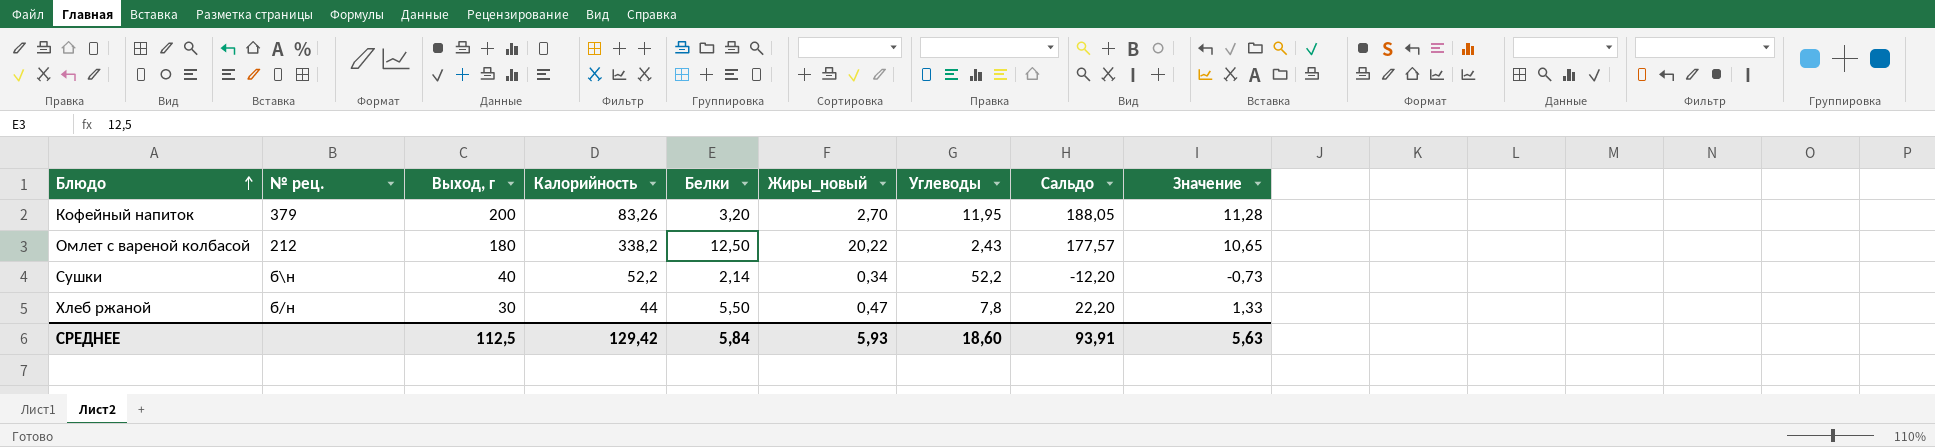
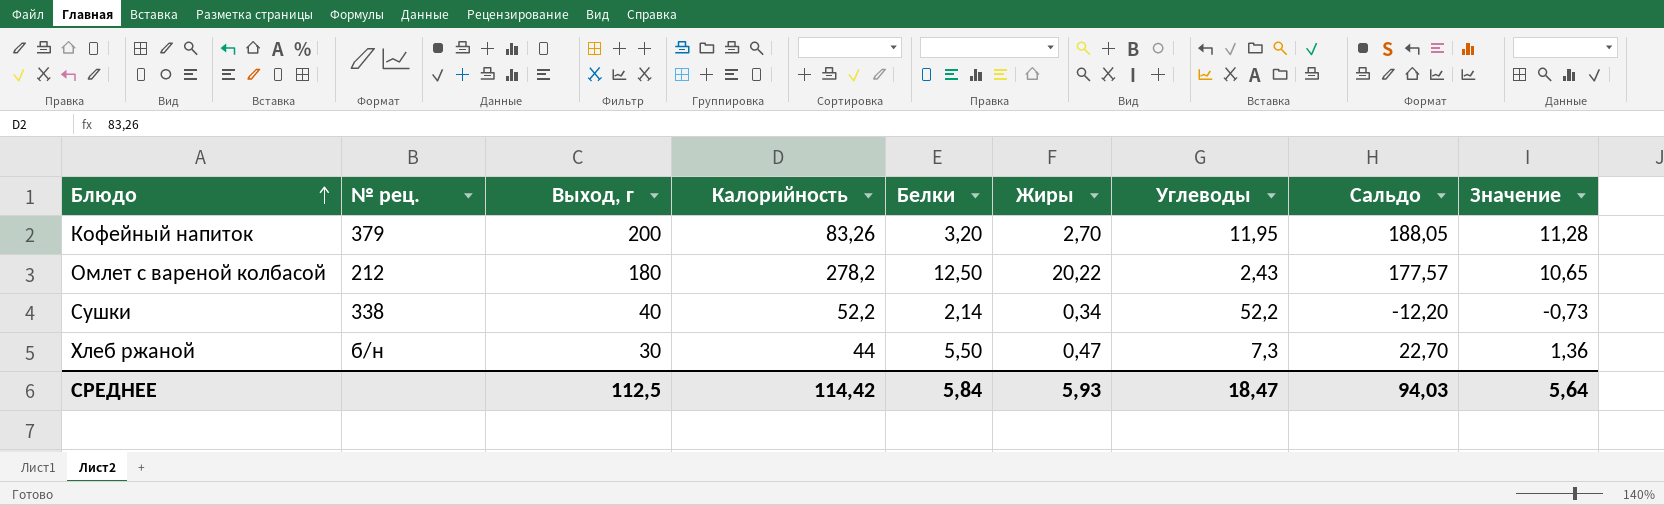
column name: Жиры_новый -> Жиры
Омлет с вареной колбасой | Калорийность: 338,2 -> 278,2
Сушки | № рец.: б\н -> 338
Хлеб ржаной | Углеводы: 7,8 -> 7,3
Хлеб ржаной | Сальдо: 22,20 -> 22,70
Хлеб ржаной | Значение: 1,33 -> 1,36
СРЕДНЕЕ | Калорийность: 129,42 -> 114,42
СРЕДНЕЕ | Углеводы: 18,60 -> 18,47
СРЕДНЕЕ | Сальдо: 93,91 -> 94,03
СРЕДНЕЕ | Значение: 5,63 -> 5,64

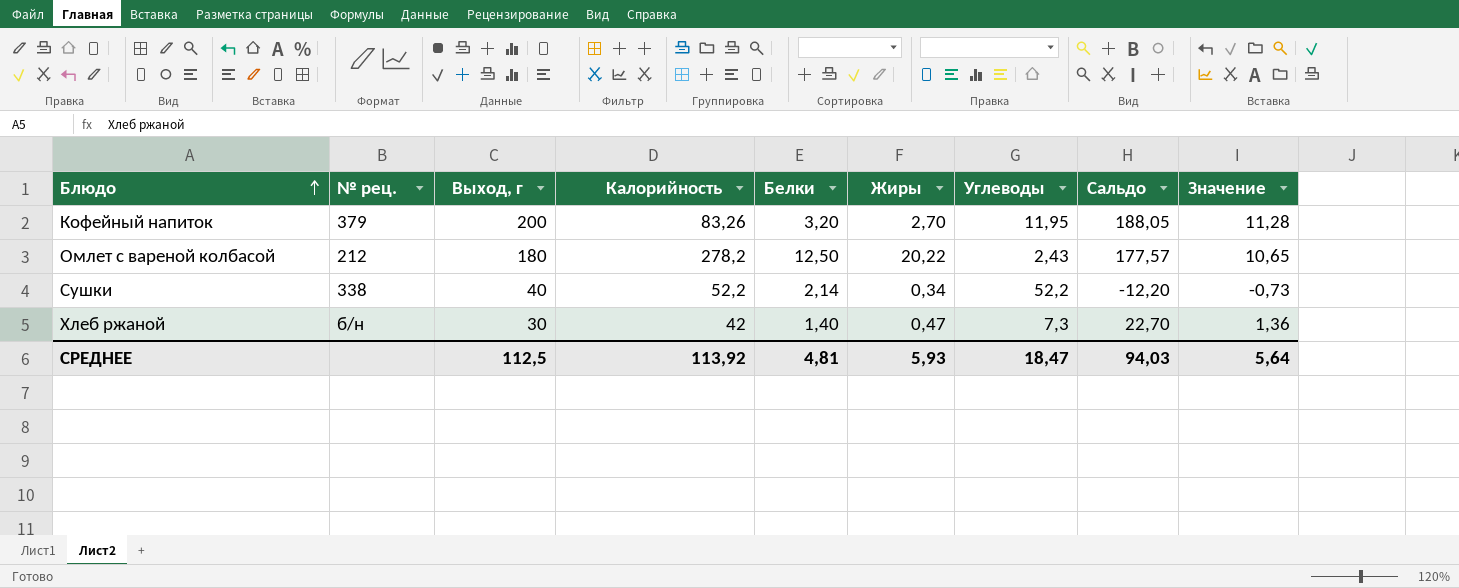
Хлеб ржаной | Калорийность: 44 -> 42
Хлеб ржаной | Белки: 5,50 -> 1,40
СРЕДНЕЕ | Калорийность: 114,42 -> 113,92
СРЕДНЕЕ | Белки: 5,84 -> 4,81

